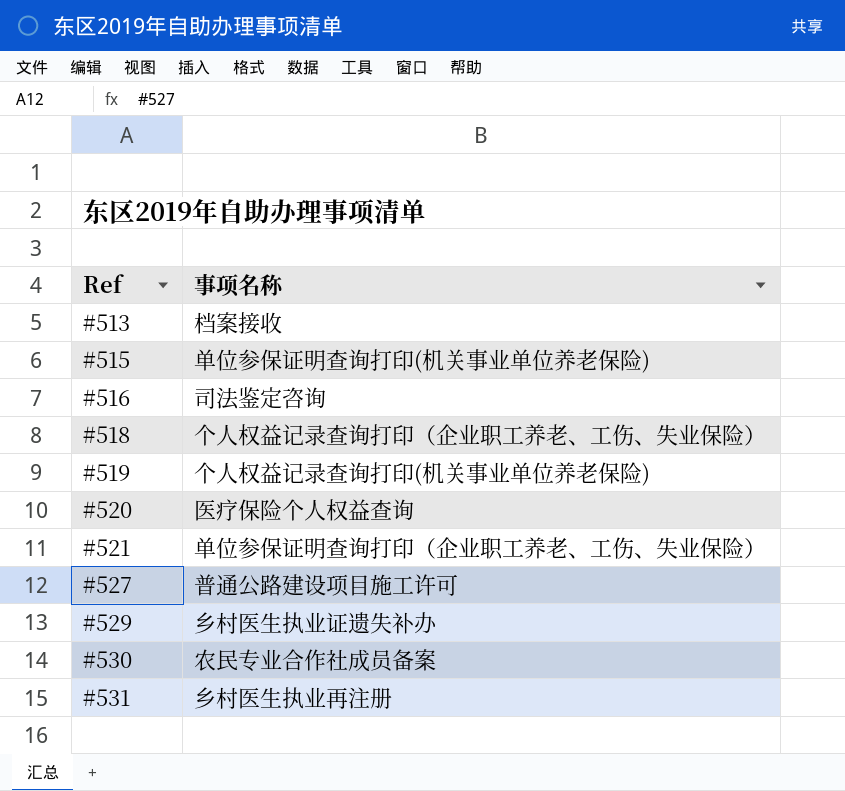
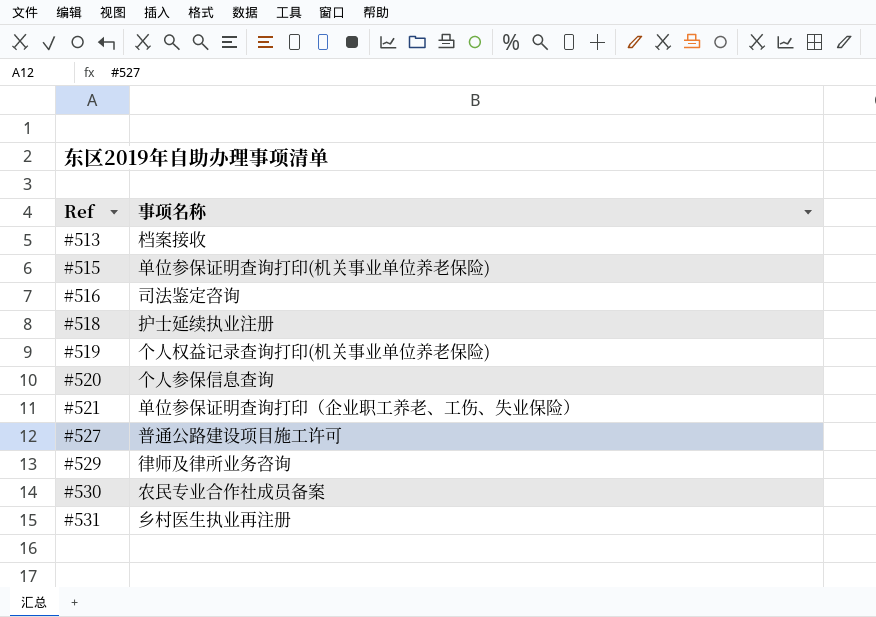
#518 | 事项名称: 个人权益记录查询打印（企业职工养老、工伤、失业保险） -> 护士延续执业注册
#520 | 事项名称: 医疗保险个人权益查询 -> 个人参保信息查询
#529 | 事项名称: 乡村医生执业证遗失补办 -> 律师及律所业务咨询

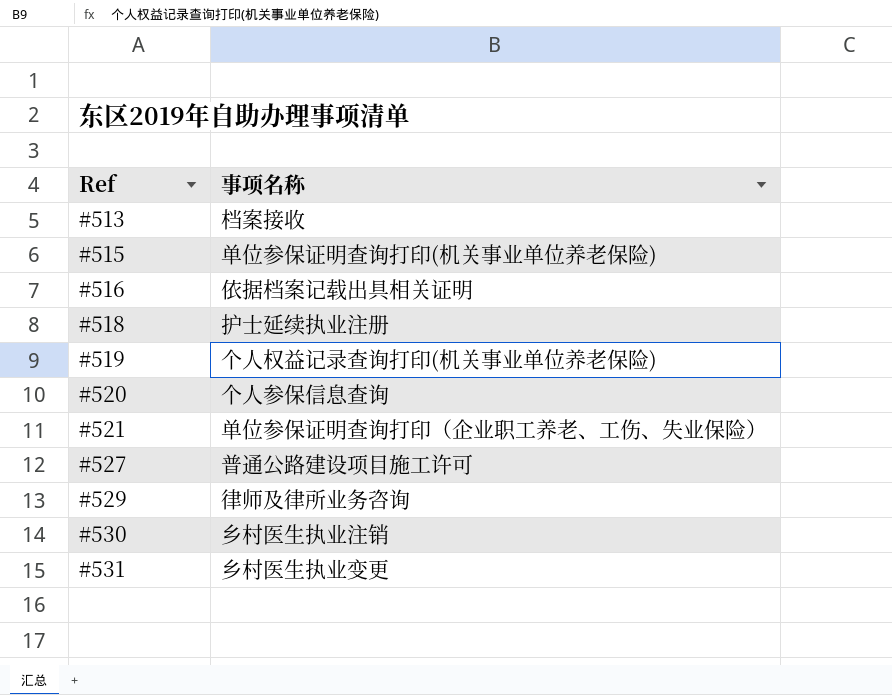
#516 | 事项名称: 司法鉴定咨询 -> 依据档案记载出具相关证明
#530 | 事项名称: 农民专业合作社成员备案 -> 乡村医生执业注销
#531 | 事项名称: 乡村医生执业再注册 -> 乡村医生执业变更

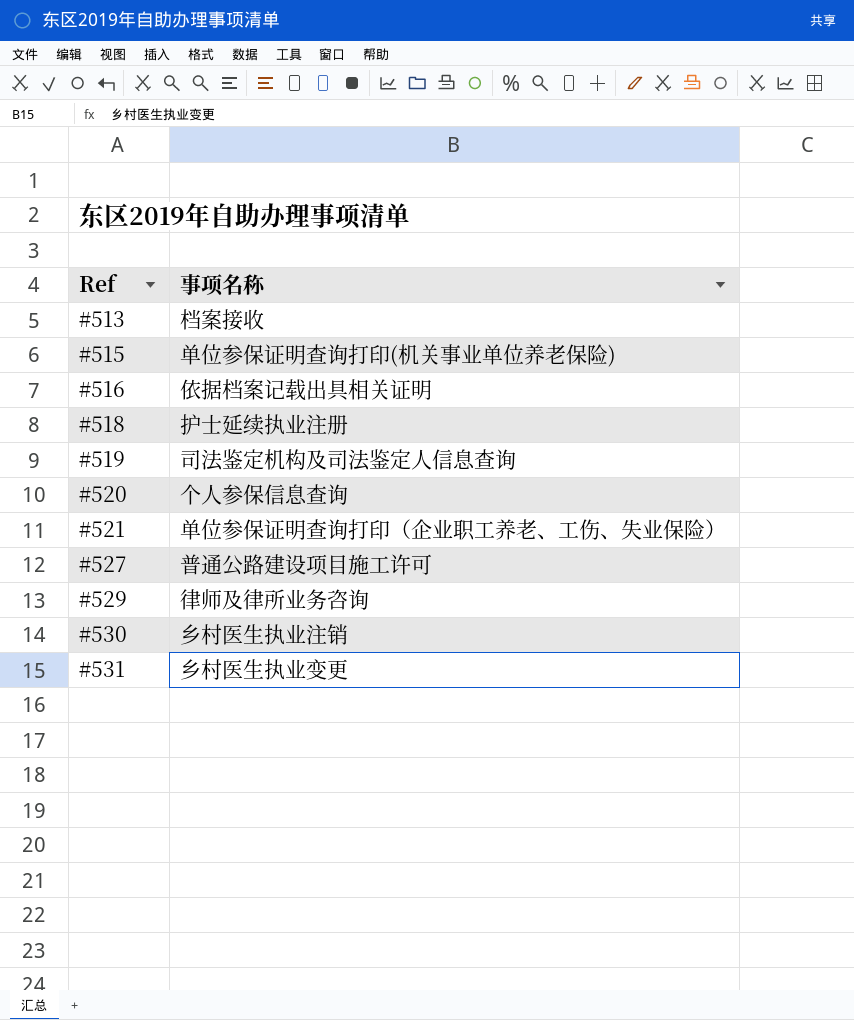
#519 | 事项名称: 个人权益记录查询打印(机关事业单位养老保险) -> 司法鉴定机构及司法鉴定人信息查询

